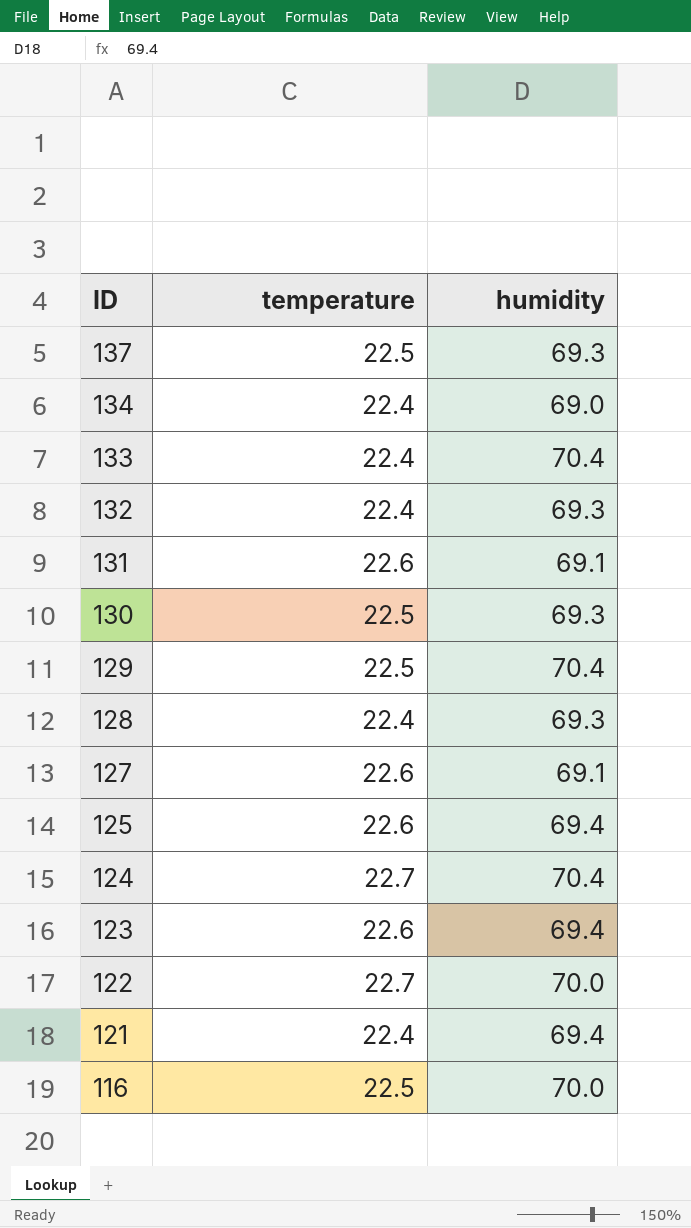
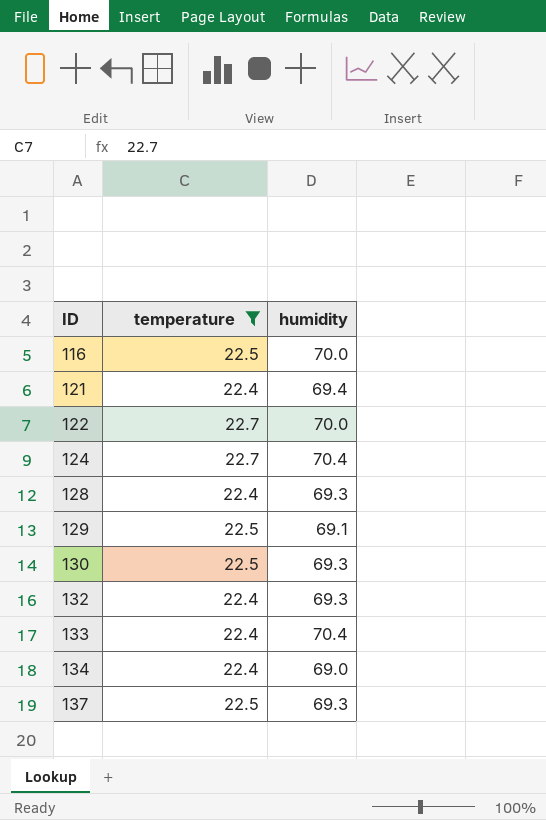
filter: none -> temperature != 22.6
row order: ID descending -> ID ascending
129 | humidity: 70.4 -> 69.1

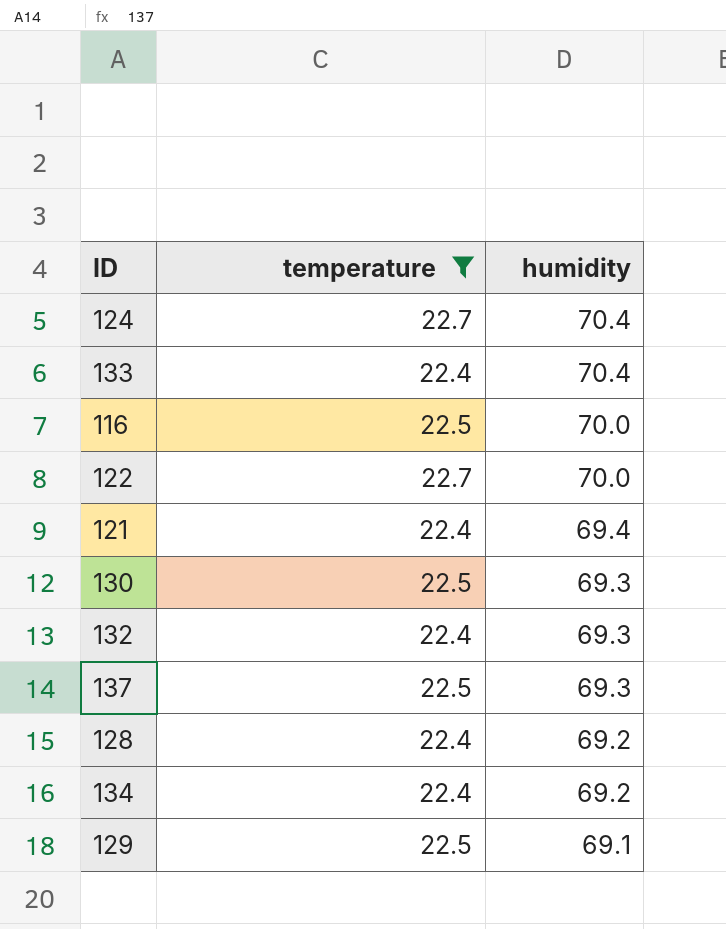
row order: ID ascending -> humidity descending
128 | humidity: 69.3 -> 69.2
134 | humidity: 69.0 -> 69.2

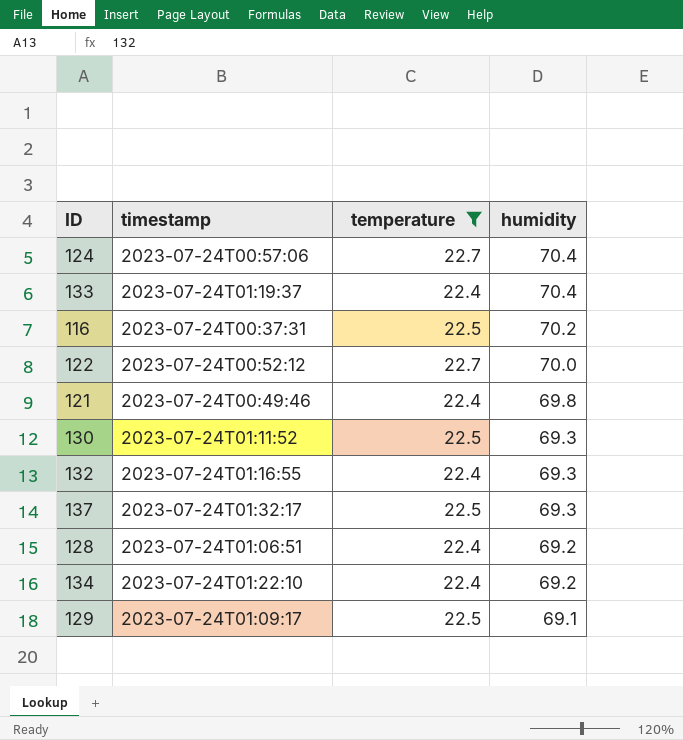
column timestamp | position: none -> 2
116 | humidity: 70.0 -> 70.2
121 | humidity: 69.4 -> 69.8

